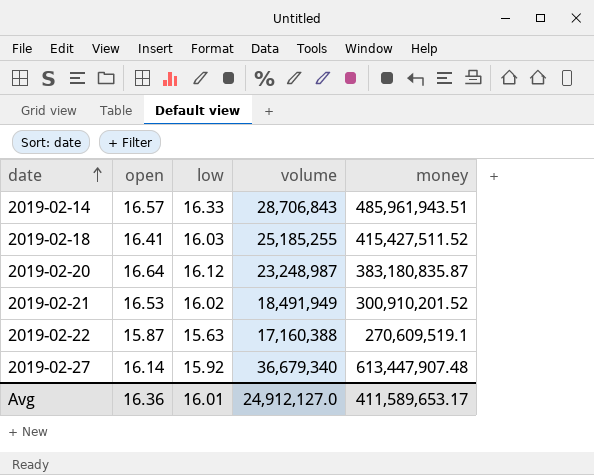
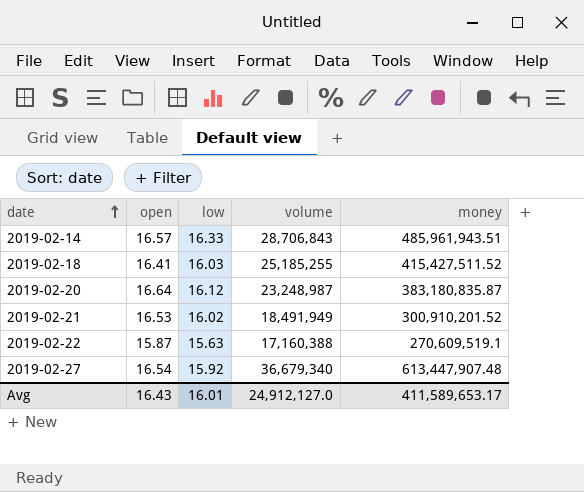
2019-02-27 | open: 16.14 -> 16.54
Avg | open: 16.36 -> 16.43

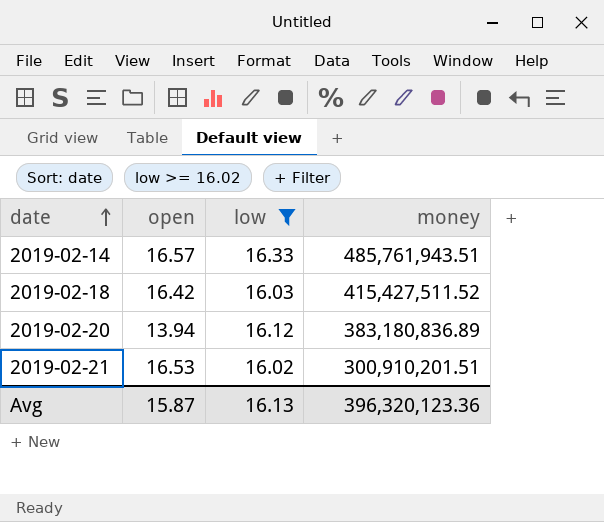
filter: none -> low >= 16.02
column volume | position: 4 -> none
2019-02-14 | money: 485,961,943.51 -> 485,761,943.51
2019-02-18 | open: 16.41 -> 16.42
2019-02-20 | open: 16.64 -> 13.94
2019-02-20 | money: 383,180,835.87 -> 383,180,836.89
2019-02-21 | money: 300,910,201.52 -> 300,910,201.51
Avg | open: 16.43 -> 15.87
Avg | low: 16.01 -> 16.13
Avg | money: 411,589,653.17 -> 396,320,123.36

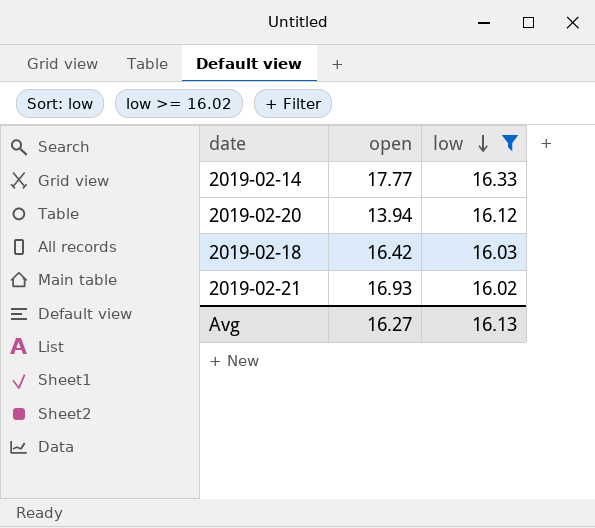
row order: date ascending -> low descending
column money | position: 4 -> none
2019-02-14 | open: 16.57 -> 17.77
2019-02-21 | open: 16.53 -> 16.93
Avg | open: 15.87 -> 16.27

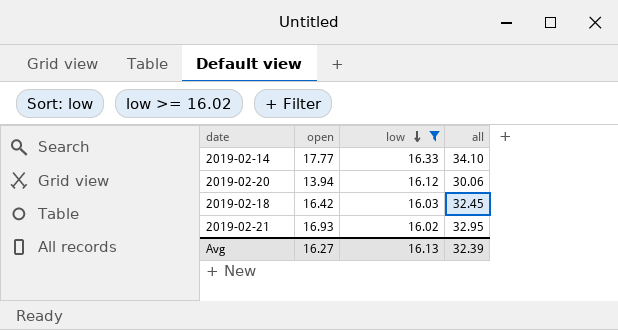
column all | formula: none -> [open] + [low]

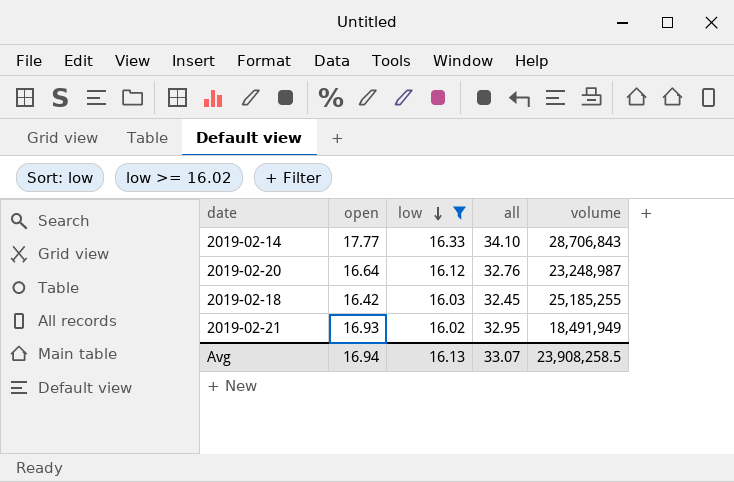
column volume | position: none -> 5
2019-02-20 | open: 13.94 -> 16.64
2019-02-20 | all: 30.06 -> 32.76
Avg | open: 16.27 -> 16.94
Avg | all: 32.39 -> 33.07

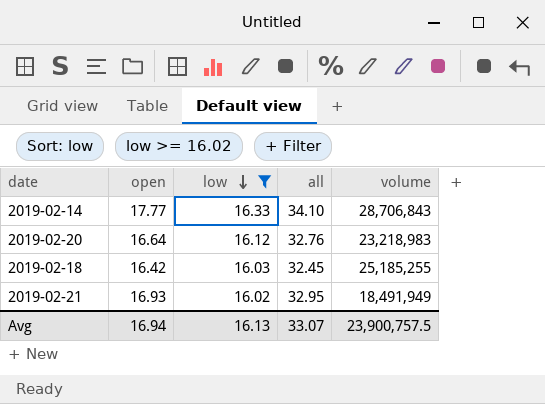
2019-02-20 | volume: 23,248,987 -> 23,218,983
Avg | volume: 23,908,258.5 -> 23,900,757.5

